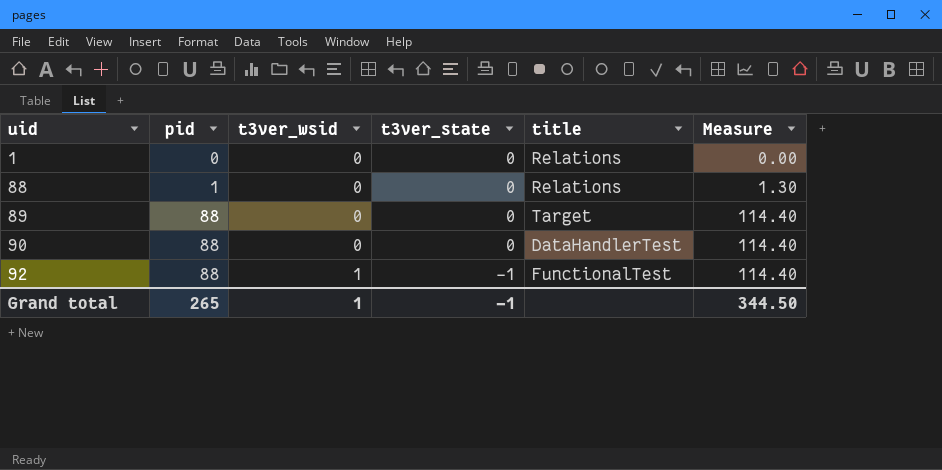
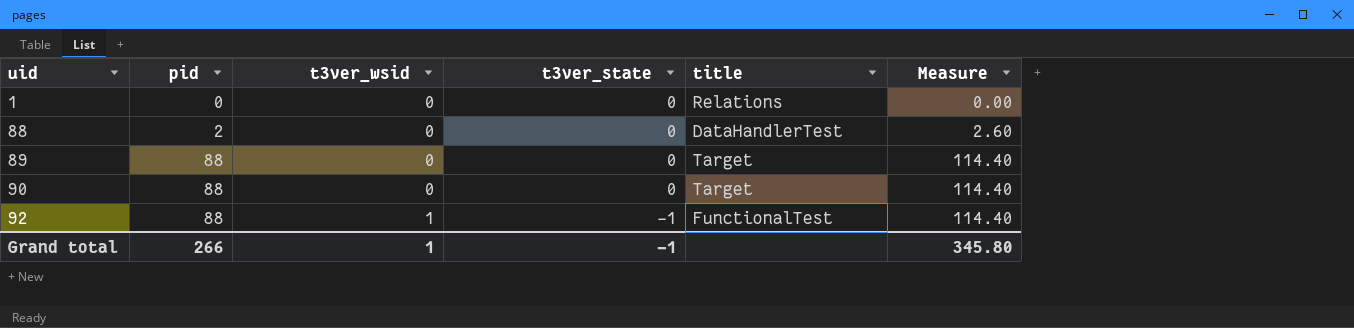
88 | pid: 1 -> 2
88 | title: Relations -> DataHandlerTest
88 | Measure: 1.30 -> 2.60
90 | title: DataHandlerTest -> Target
Grand total | pid: 265 -> 266
Grand total | Measure: 344.50 -> 345.80

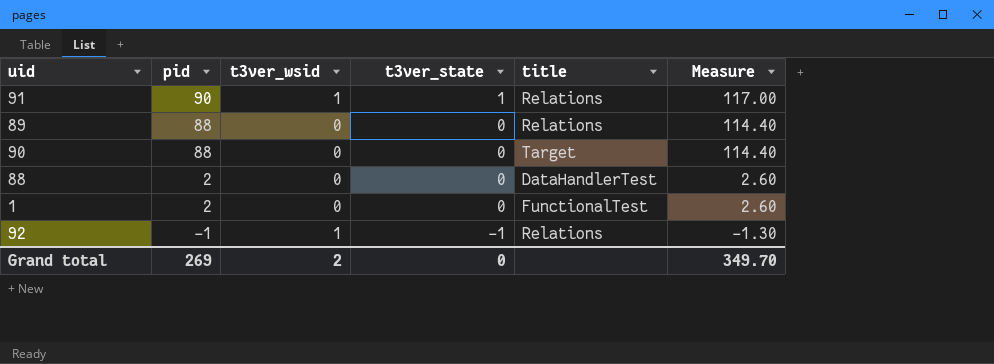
row order: uid ascending -> pid descending
row 91: none -> 90 | 1 | 1 | Relations | 117.00
89 | title: Target -> Relations
1 | pid: 0 -> 2
1 | title: Relations -> FunctionalTest
1 | Measure: 0.00 -> 2.60
92 | pid: 88 -> -1
92 | title: FunctionalTest -> Relations
92 | Measure: 114.40 -> -1.30
Grand total | pid: 266 -> 269
Grand total | t3ver_wsid: 1 -> 2
Grand total | t3ver_state: -1 -> 0
Grand total | Measure: 345.80 -> 349.70

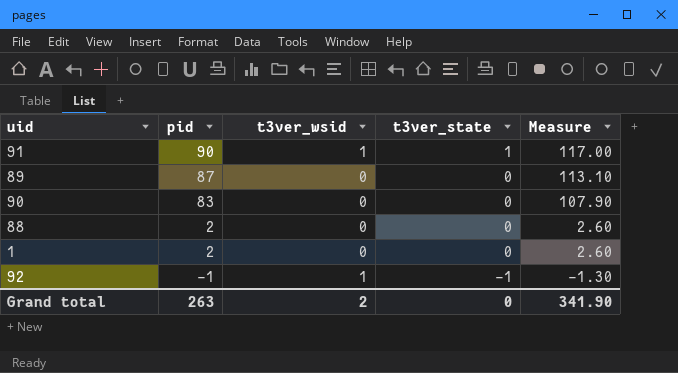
column title | position: 5 -> none
89 | pid: 88 -> 87
89 | Measure: 114.40 -> 113.10
90 | pid: 88 -> 83
90 | Measure: 114.40 -> 107.90
Grand total | pid: 269 -> 263
Grand total | Measure: 349.70 -> 341.90

